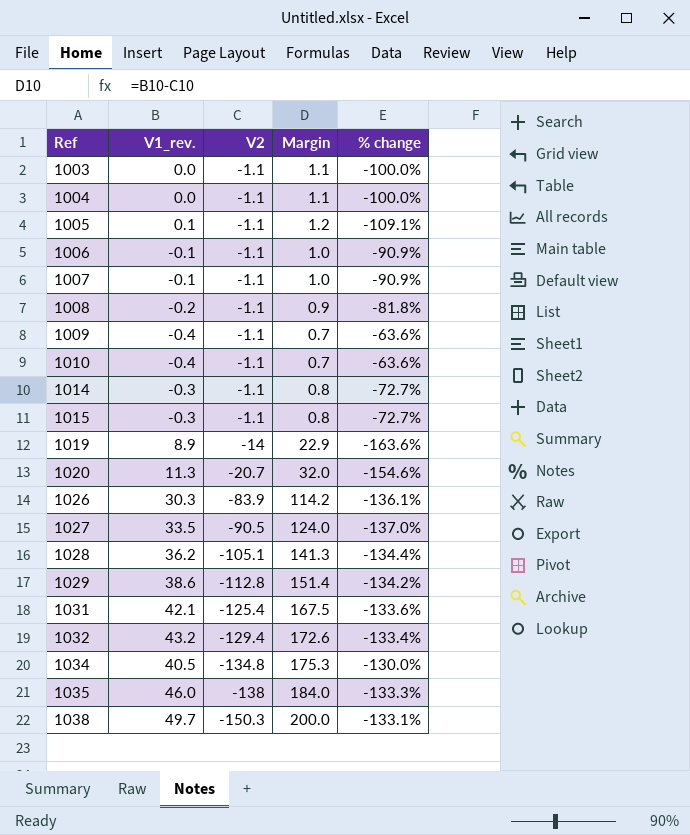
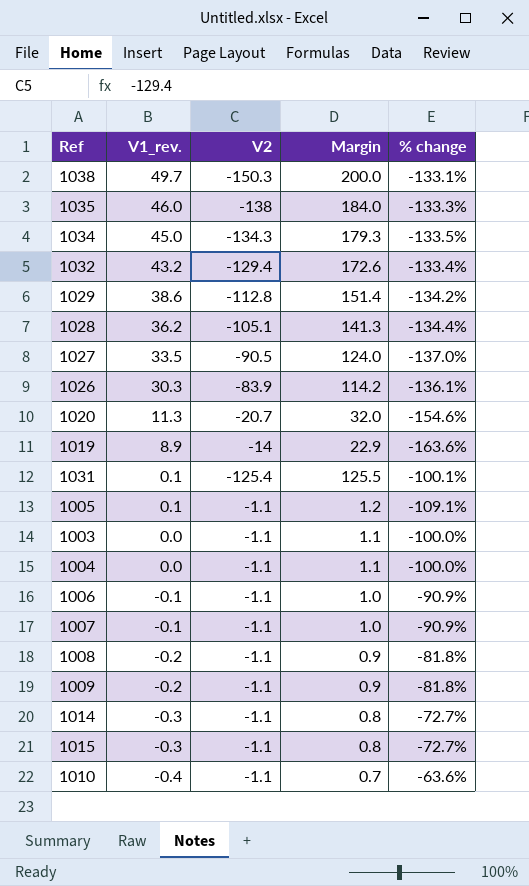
row order: Ref ascending -> V1_rev. descending
1034 | V1_rev.: 40.5 -> 45.0
1034 | V2: -134.8 -> -134.3
1034 | Margin: 175.3 -> 179.3
1034 | % change: -130.0% -> -133.5%
1031 | V1_rev.: 42.1 -> 0.1
1031 | Margin: 167.5 -> 125.5
1031 | % change: -133.6% -> -100.1%
1009 | V1_rev.: -0.4 -> -0.2
1009 | Margin: 0.7 -> 0.9
1009 | % change: -63.6% -> -81.8%

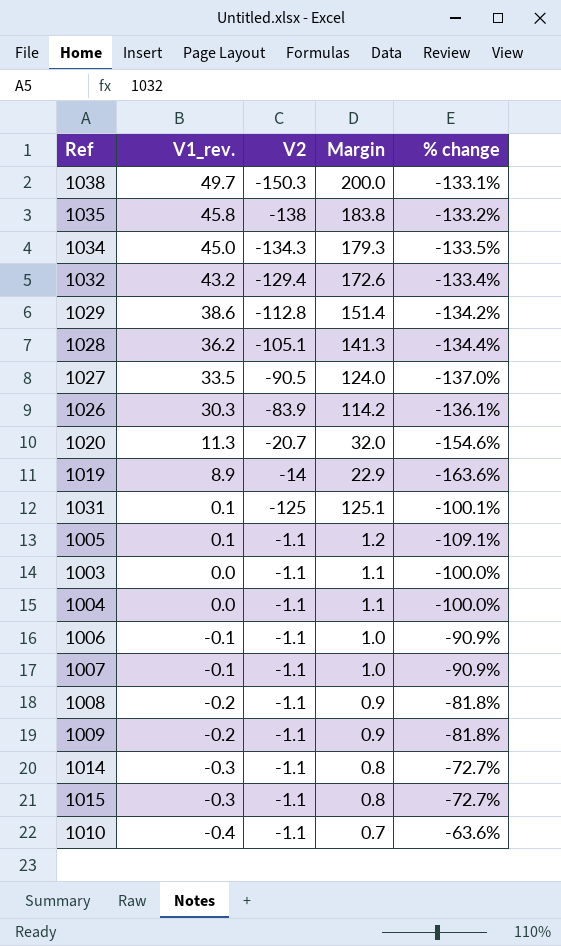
1035 | V1_rev.: 46.0 -> 45.8
1035 | Margin: 184.0 -> 183.8
1035 | % change: -133.3% -> -133.2%
1031 | V2: -125.4 -> -125
1031 | Margin: 125.5 -> 125.1

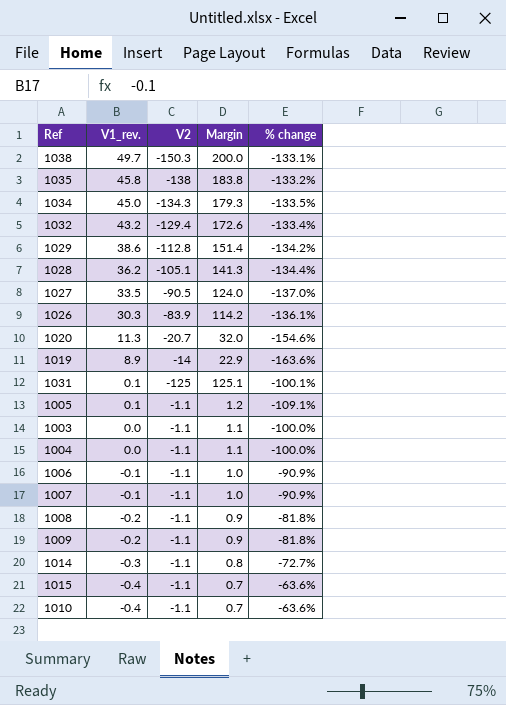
1015 | V1_rev.: -0.3 -> -0.4
1015 | Margin: 0.8 -> 0.7
1015 | % change: -72.7% -> -63.6%

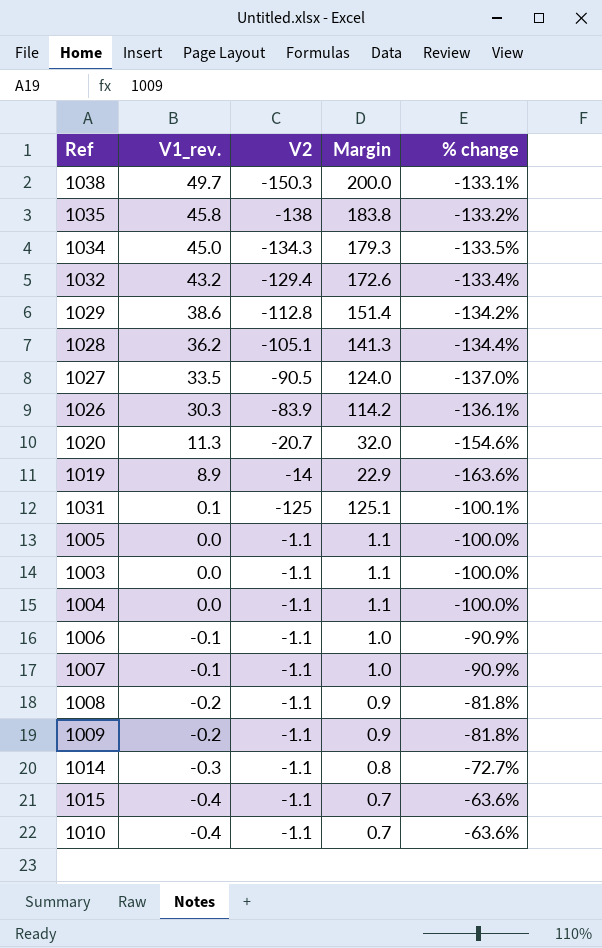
1005 | V1_rev.: 0.1 -> 0.0
1005 | Margin: 1.2 -> 1.1
1005 | % change: -109.1% -> -100.0%

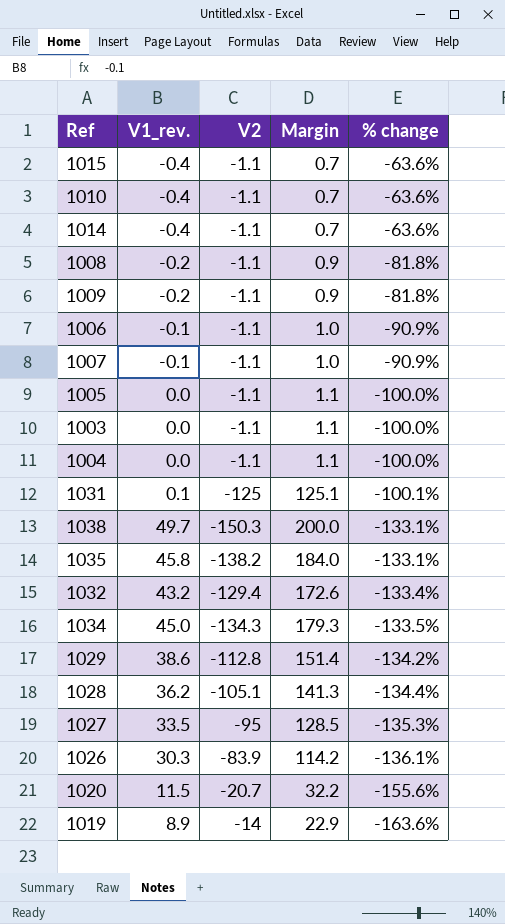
row order: V1_rev. descending -> % change descending
1014 | V1_rev.: -0.3 -> -0.4
1014 | Margin: 0.8 -> 0.7
1014 | % change: -72.7% -> -63.6%
1035 | V2: -138 -> -138.2
1035 | Margin: 183.8 -> 184.0
1035 | % change: -133.2% -> -133.1%
1027 | V2: -90.5 -> -95
1027 | Margin: 124.0 -> 128.5
1027 | % change: -137.0% -> -135.3%
1020 | V1_rev.: 11.3 -> 11.5
1020 | Margin: 32.0 -> 32.2
1020 | % change: -154.6% -> -155.6%

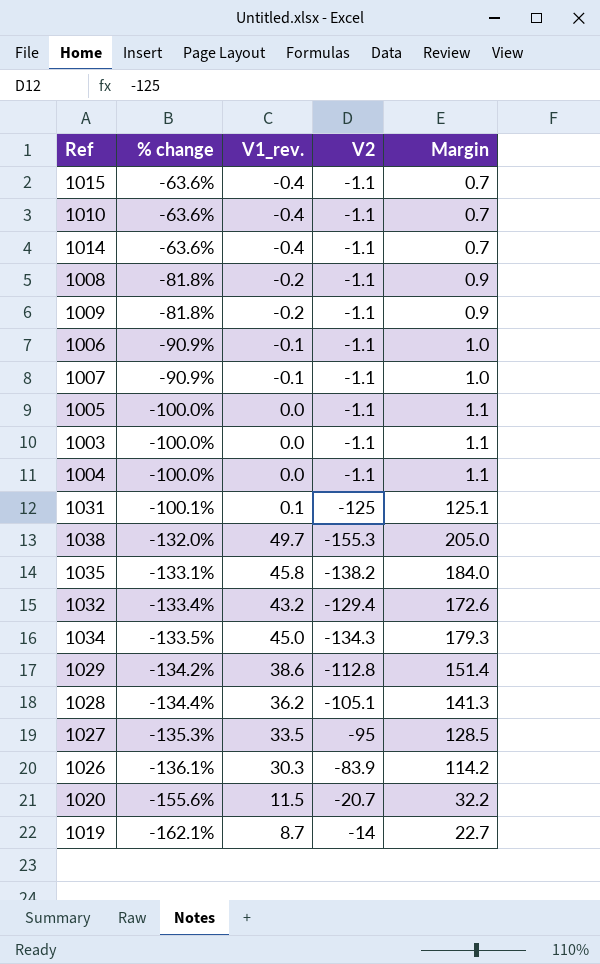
column % change | position: 5 -> 2
1038 | % change: -133.1% -> -132.0%
1038 | V2: -150.3 -> -155.3
1038 | Margin: 200.0 -> 205.0
1019 | % change: -163.6% -> -162.1%
1019 | V1_rev.: 8.9 -> 8.7
1019 | Margin: 22.9 -> 22.7

